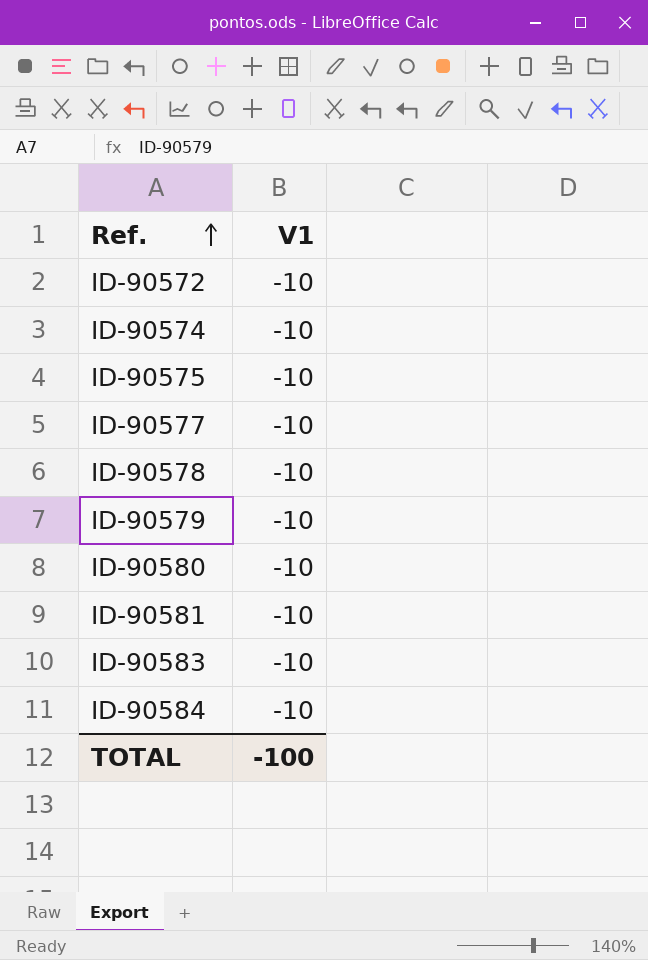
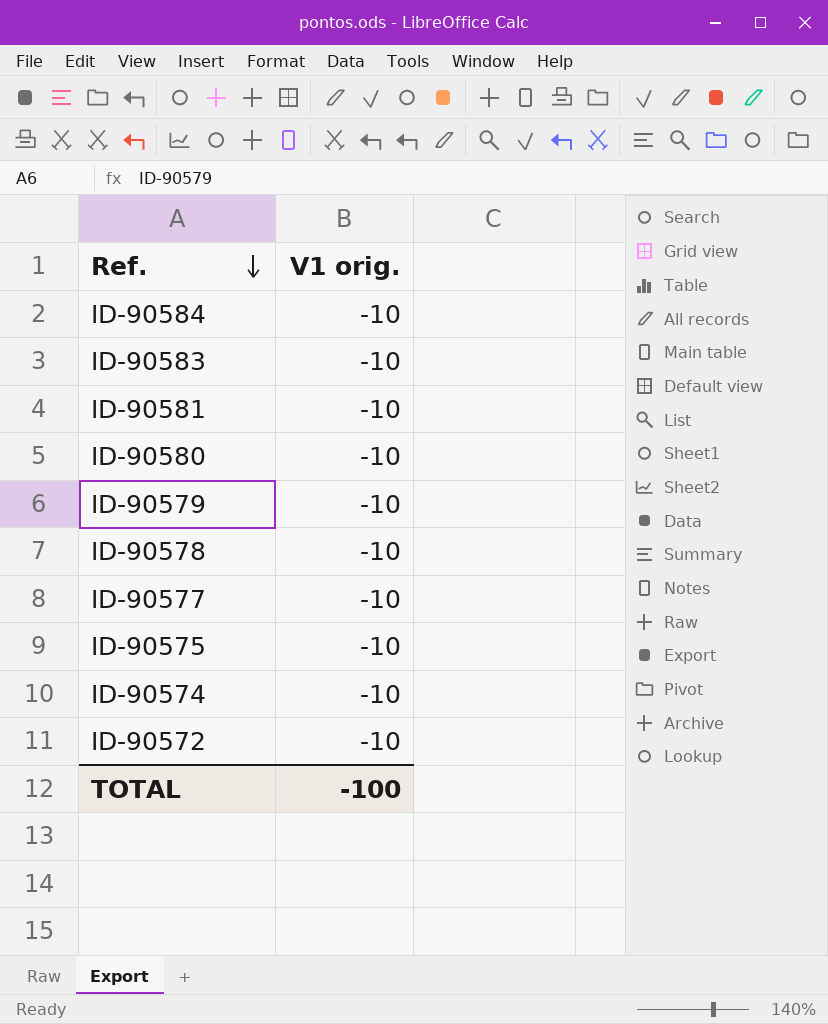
row order: Ref. ascending -> Ref. descending
column name: V1 -> V1 orig.

